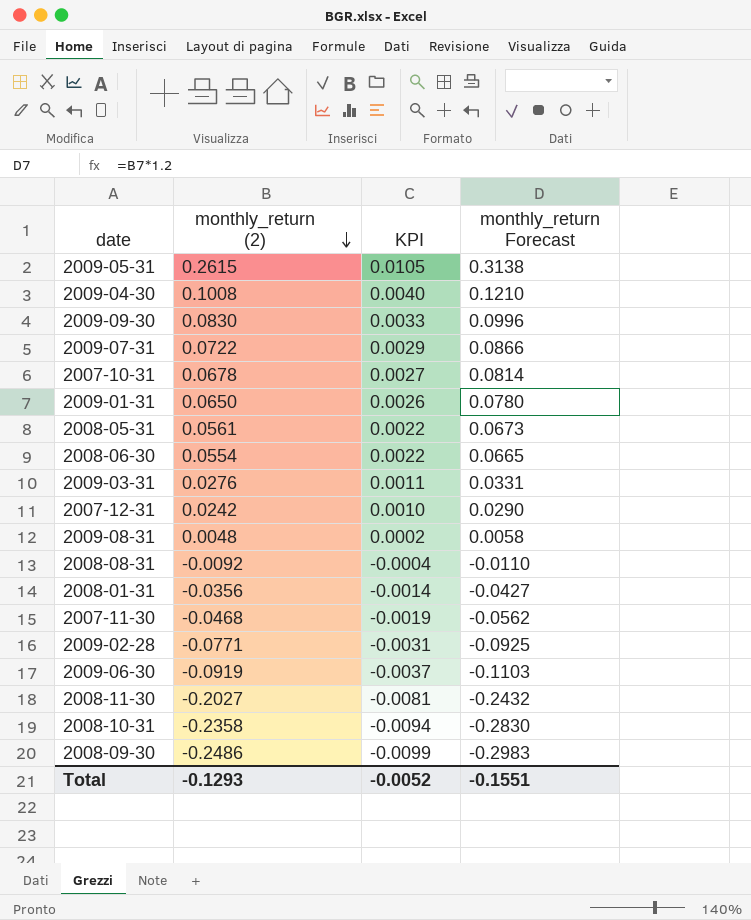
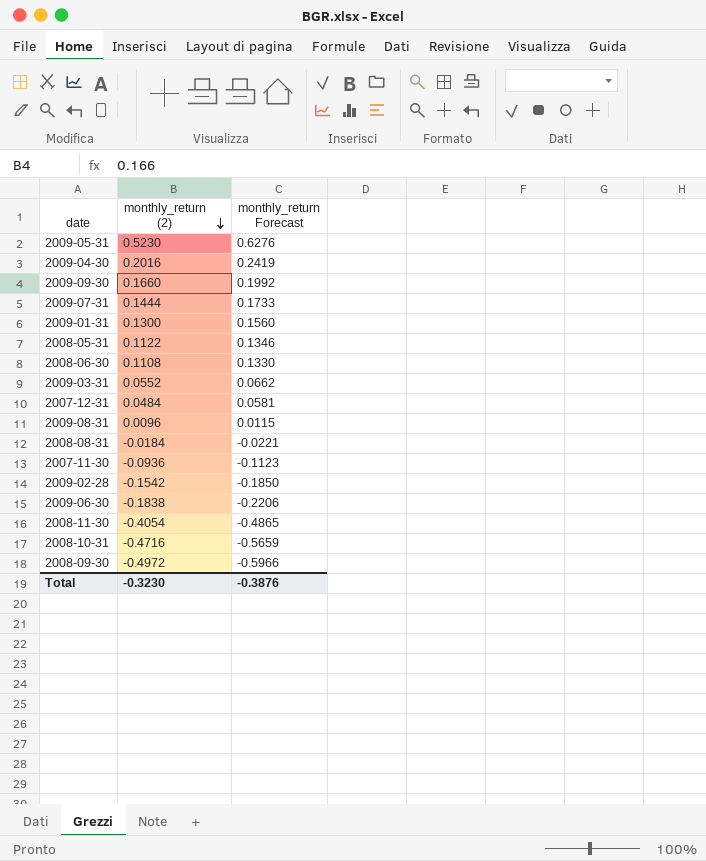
column KPI | formula: [monthly_return (2)] * 0.04 -> none
row 2007-10-31: 0.0678 | 0.0027 | 0.0814 -> none
row 2008-01-31: -0.0356 | -0.0014 | -0.0427 -> none
2009-05-31 | monthly_return (2): 0.2615 -> 0.5230
2009-05-31 | monthly_return Forecast: 0.3138 -> 0.6276
2009-04-30 | monthly_return (2): 0.1008 -> 0.2016
2009-04-30 | monthly_return Forecast: 0.1210 -> 0.2419
2009-09-30 | monthly_return (2): 0.0830 -> 0.1660
2009-09-30 | monthly_return Forecast: 0.0996 -> 0.1992
2009-07-31 | monthly_return (2): 0.0722 -> 0.1444
2009-07-31 | monthly_return Forecast: 0.0866 -> 0.1733
2009-01-31 | monthly_return (2): 0.0650 -> 0.1300
2009-01-31 | monthly_return Forecast: 0.0780 -> 0.1560
2008-05-31 | monthly_return (2): 0.0561 -> 0.1122
2008-05-31 | monthly_return Forecast: 0.0673 -> 0.1346
2008-06-30 | monthly_return (2): 0.0554 -> 0.1108
2008-06-30 | monthly_return Forecast: 0.0665 -> 0.1330
2009-03-31 | monthly_return (2): 0.0276 -> 0.0552
2009-03-31 | monthly_return Forecast: 0.0331 -> 0.0662
2007-12-31 | monthly_return (2): 0.0242 -> 0.0484
2007-12-31 | monthly_return Forecast: 0.0290 -> 0.0581
2009-08-31 | monthly_return (2): 0.0048 -> 0.0096
2009-08-31 | monthly_return Forecast: 0.0058 -> 0.0115
2008-08-31 | monthly_return (2): -0.0092 -> -0.0184
2008-08-31 | monthly_return Forecast: -0.0110 -> -0.0221
2007-11-30 | monthly_return (2): -0.0468 -> -0.0936
2007-11-30 | monthly_return Forecast: -0.0562 -> -0.1123
2009-02-28 | monthly_return (2): -0.0771 -> -0.1542
2009-02-28 | monthly_return Forecast: -0.0925 -> -0.1850
2009-06-30 | monthly_return (2): -0.0919 -> -0.1838
2009-06-30 | monthly_return Forecast: -0.1103 -> -0.2206
2008-11-30 | monthly_return (2): -0.2027 -> -0.4054
2008-11-30 | monthly_return Forecast: -0.2432 -> -0.4865
2008-10-31 | monthly_return (2): -0.2358 -> -0.4716
2008-10-31 | monthly_return Forecast: -0.2830 -> -0.5659
2008-09-30 | monthly_return (2): -0.2486 -> -0.4972
2008-09-30 | monthly_return Forecast: -0.2983 -> -0.5966
Total | monthly_return (2): -0.1293 -> -0.3230
Total | monthly_return Forecast: -0.1551 -> -0.3876

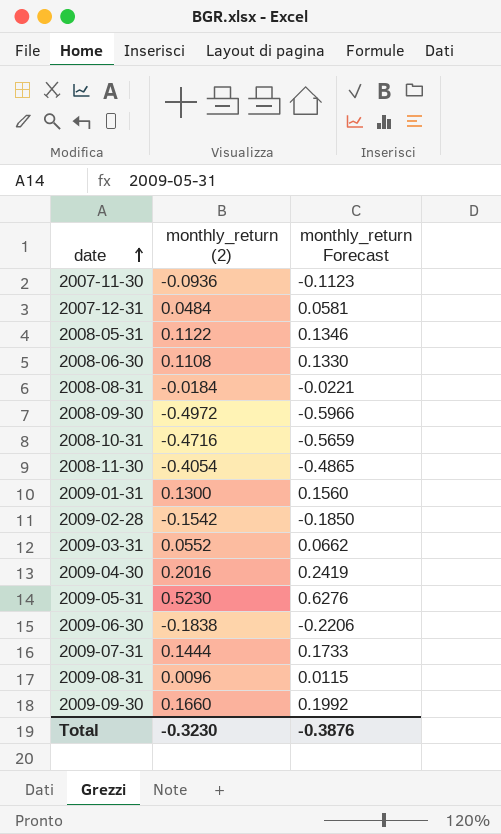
row order: monthly_return (2) descending -> date ascending

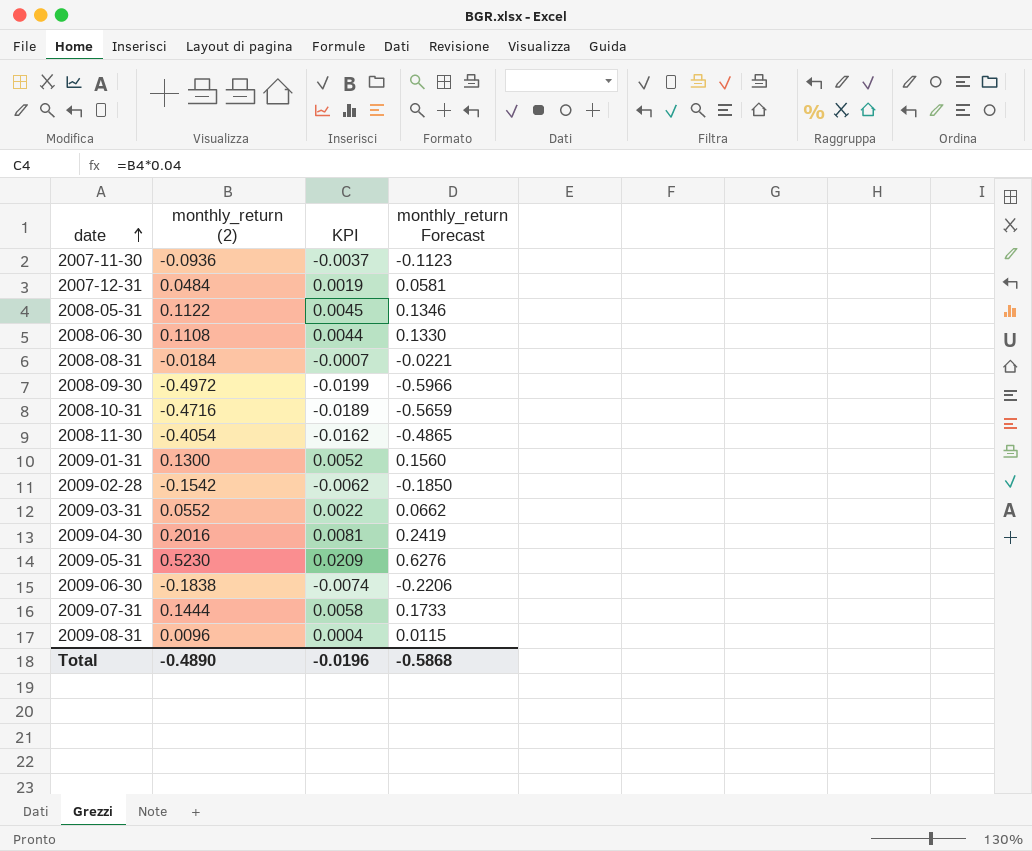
column KPI | formula: none -> [monthly_return (2)] * 0.04
row 2009-09-30: 0.1660 | 0.1992 -> none
Total | monthly_return (2): -0.3230 -> -0.4890
Total | monthly_return Forecast: -0.3876 -> -0.5868

